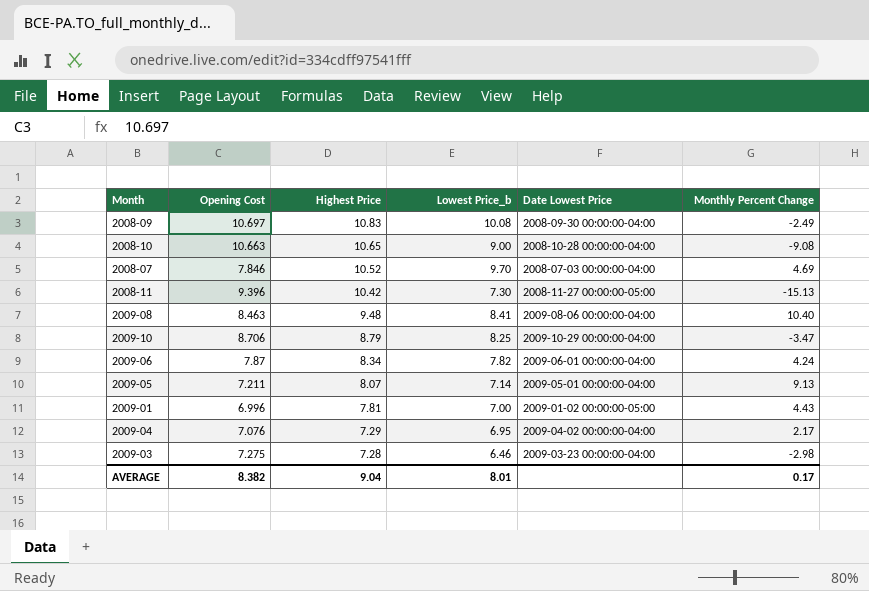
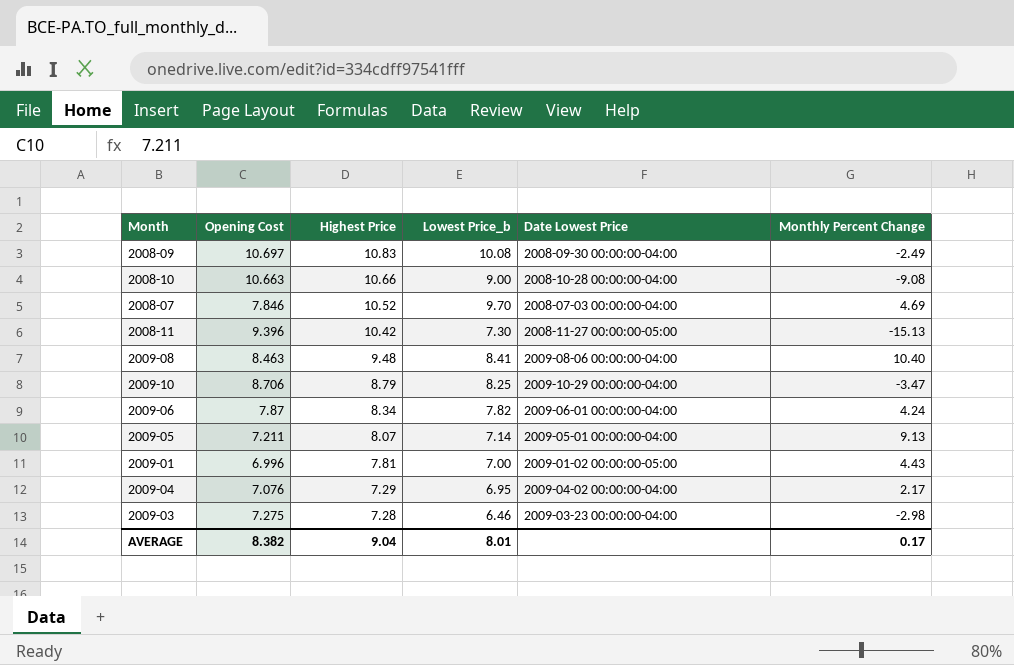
2008-10 | Highest Price: 10.65 -> 10.66

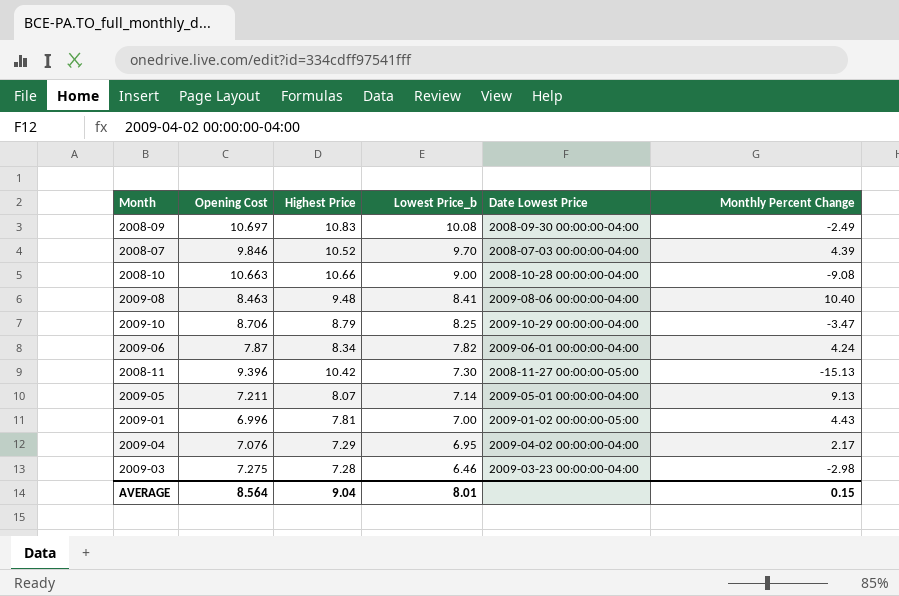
row order: Highest Price descending -> Lowest Price_b descending
2008-07 | Opening Cost: 7.846 -> 9.846
2008-07 | Monthly Percent Change: 4.69 -> 4.39
AVERAGE | Opening Cost: 8.382 -> 8.564
AVERAGE | Monthly Percent Change: 0.17 -> 0.15

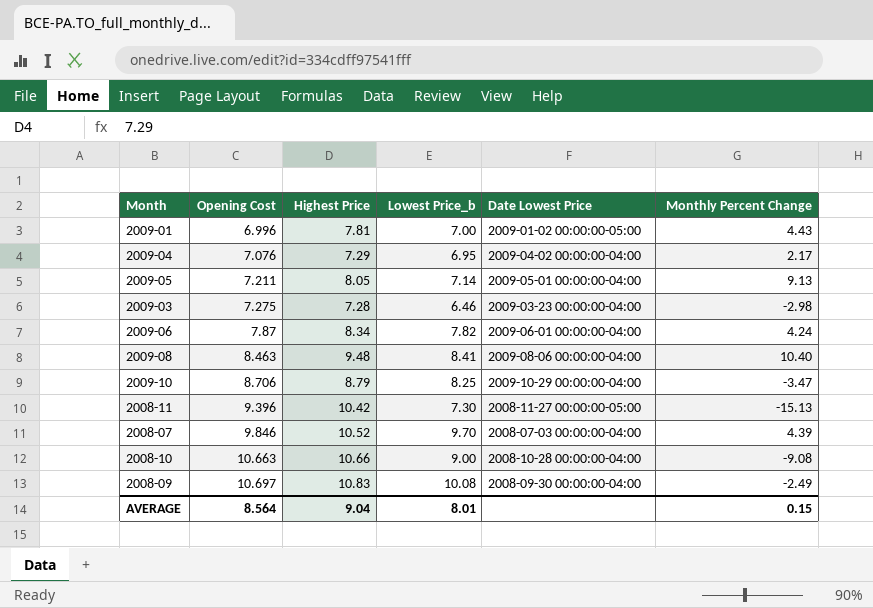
row order: Lowest Price_b descending -> Opening Cost ascending
2009-05 | Highest Price: 8.07 -> 8.05

